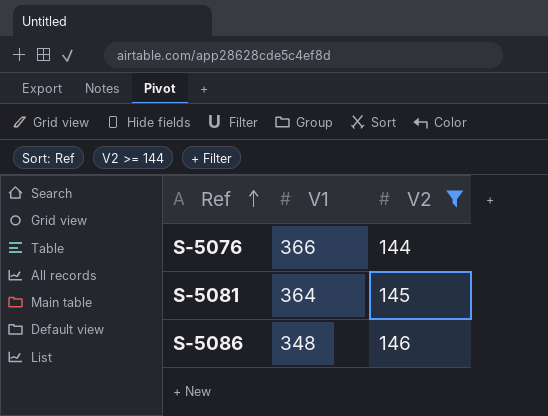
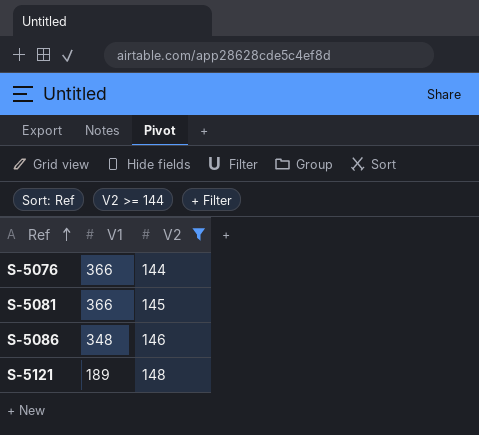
S-5081 | V1: 364 -> 366
row S-5121: none -> 189 | 148

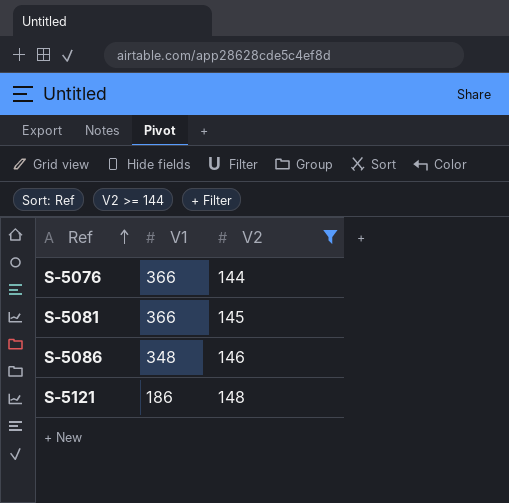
S-5121 | V1: 189 -> 186

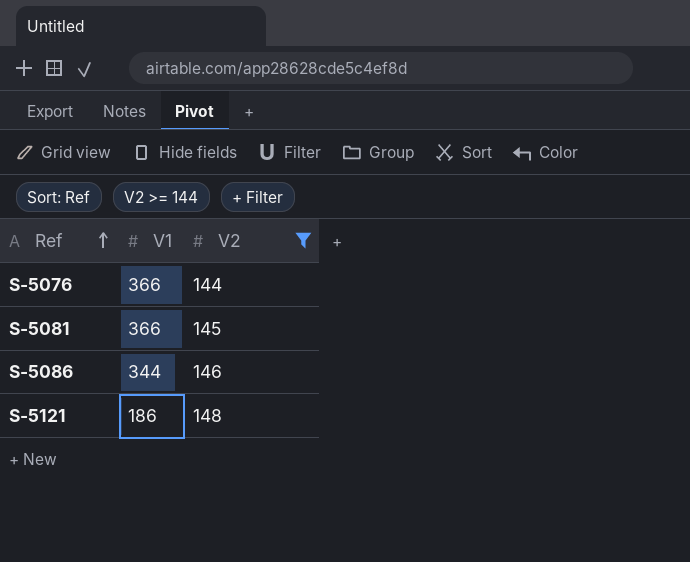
S-5086 | V1: 348 -> 344

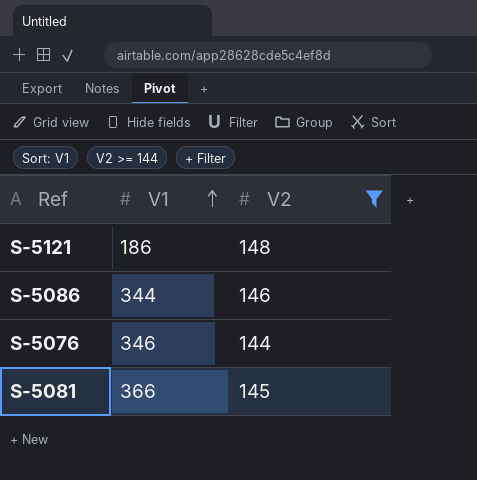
row order: Ref ascending -> V1 ascending
S-5076 | V1: 366 -> 346

